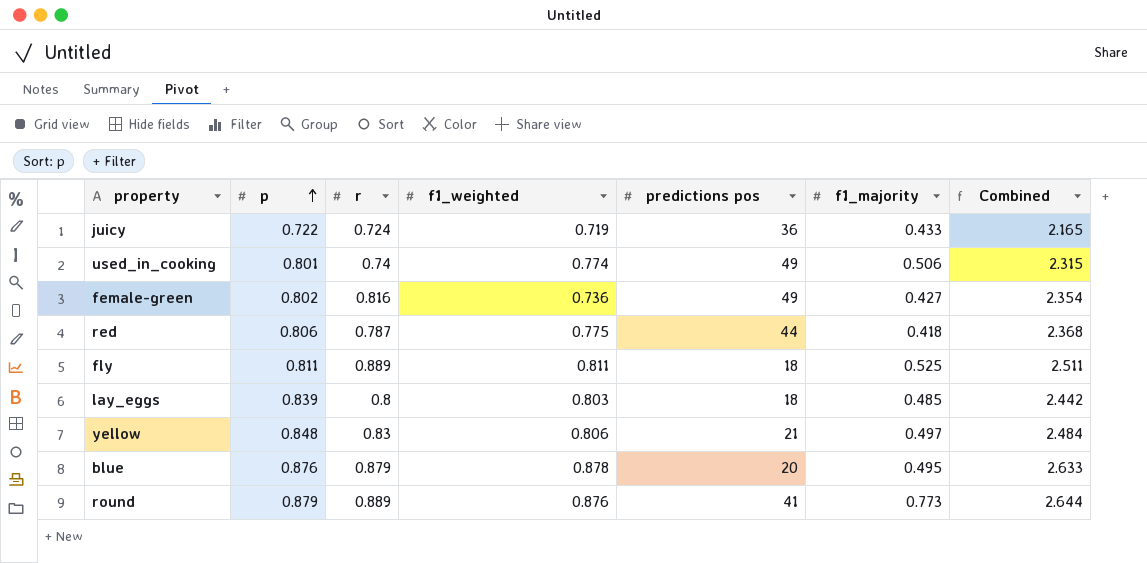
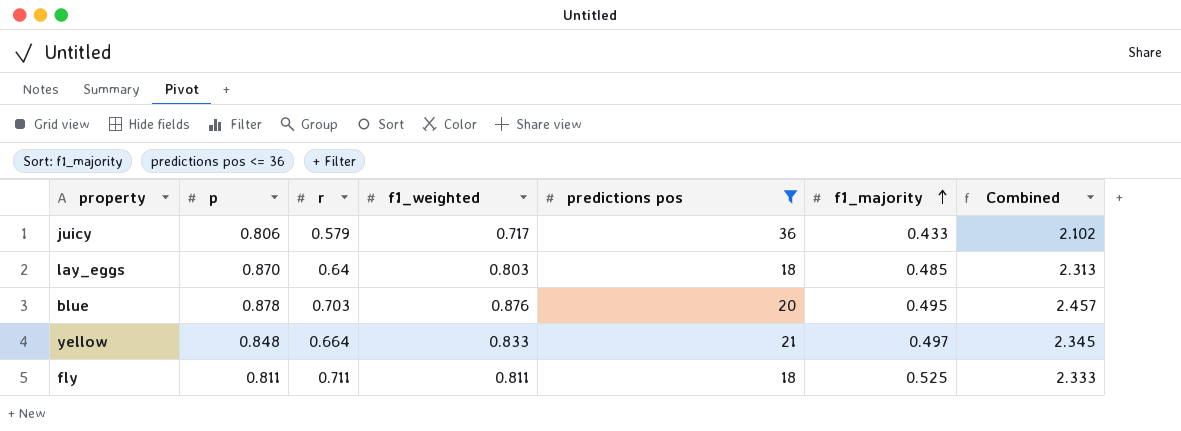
filter: none -> predictions pos <= 36
row order: p ascending -> f1_majority ascending
juicy | p: 0.722 -> 0.806
juicy | r: 0.724 -> 0.579
juicy | f1_weighted: 0.719 -> 0.717
juicy | Combined: 2.165 -> 2.102
lay_eggs | p: 0.839 -> 0.870
lay_eggs | r: 0.8 -> 0.64
lay_eggs | Combined: 2.442 -> 2.313
blue | p: 0.876 -> 0.878
blue | r: 0.879 -> 0.703
blue | f1_weighted: 0.878 -> 0.876
blue | Combined: 2.633 -> 2.457
yellow | r: 0.83 -> 0.664
yellow | f1_weighted: 0.806 -> 0.833
yellow | Combined: 2.484 -> 2.345
fly | r: 0.889 -> 0.711
fly | Combined: 2.511 -> 2.333

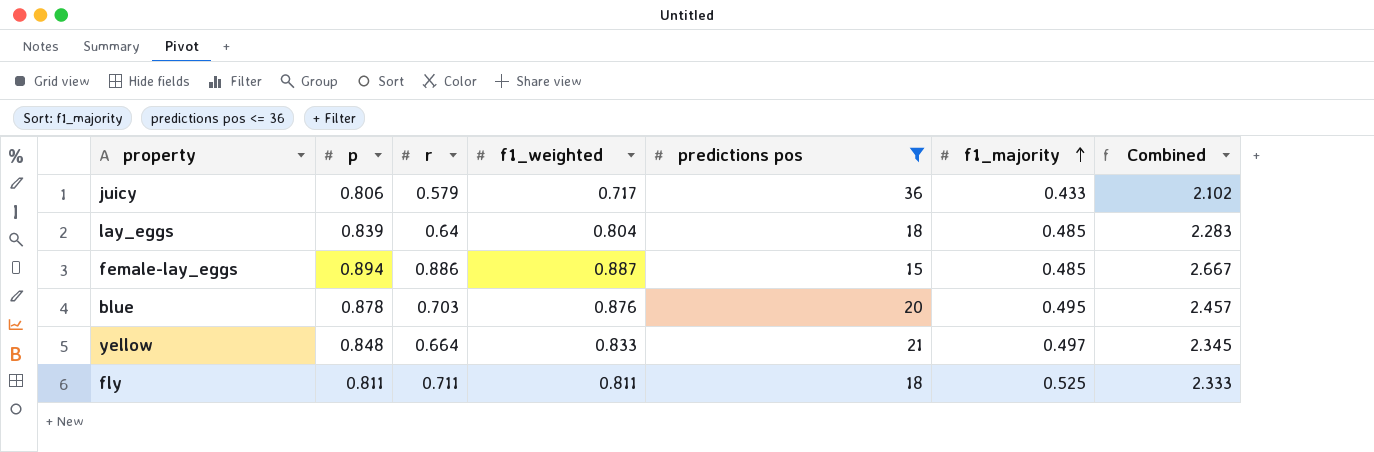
lay_eggs | p: 0.870 -> 0.839
lay_eggs | f1_weighted: 0.803 -> 0.804
lay_eggs | Combined: 2.313 -> 2.283
row female-lay_eggs: none -> 0.894 | 0.886 | 0.887 | 15 | 0.485 | 2.667

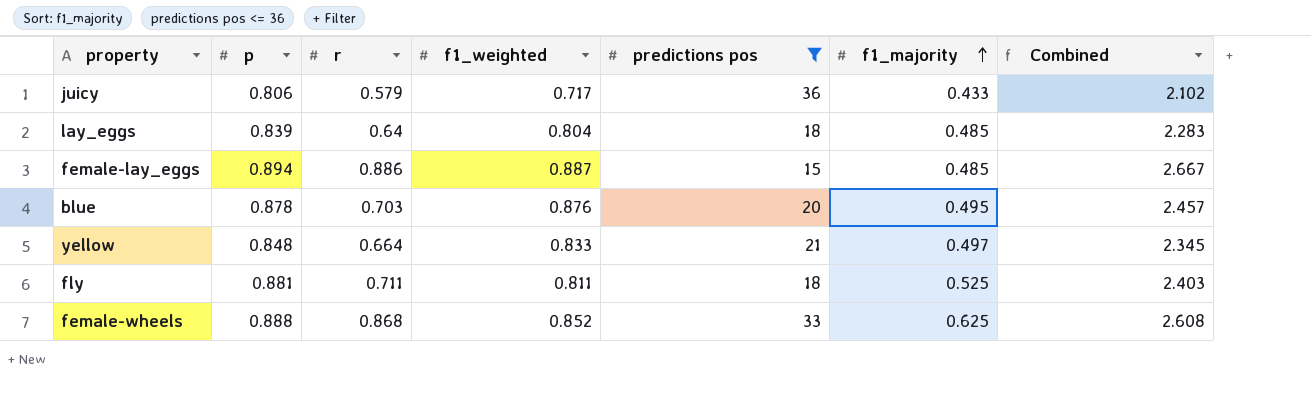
fly | p: 0.811 -> 0.881
fly | Combined: 2.333 -> 2.403
row female-wheels: none -> 0.888 | 0.868 | 0.852 | 33 | 0.625 | 2.608

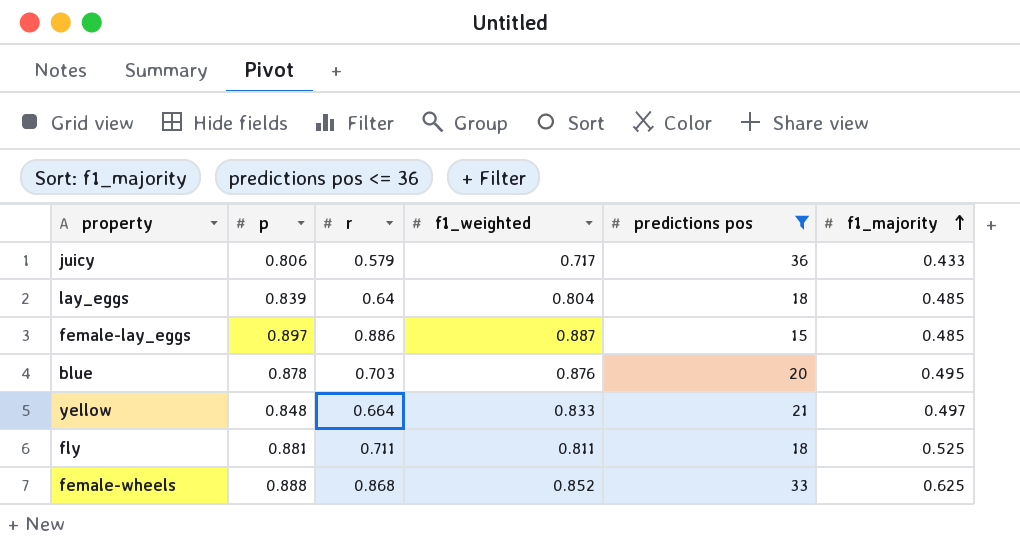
column Combined | formula: [p] + [r] + [f1_weighted] -> none
female-lay_eggs | p: 0.894 -> 0.897

